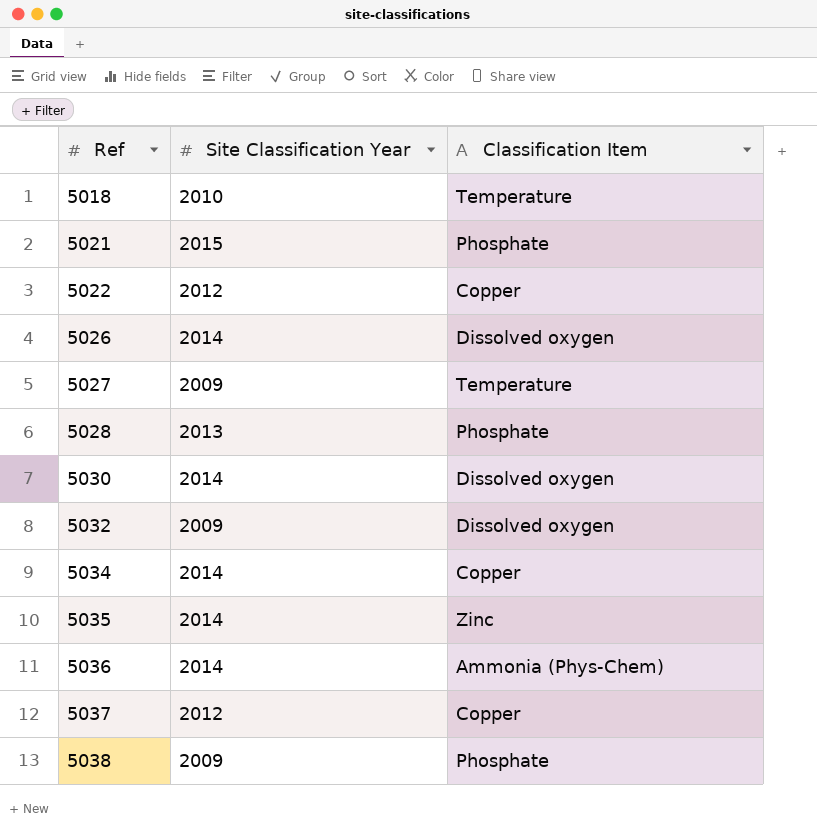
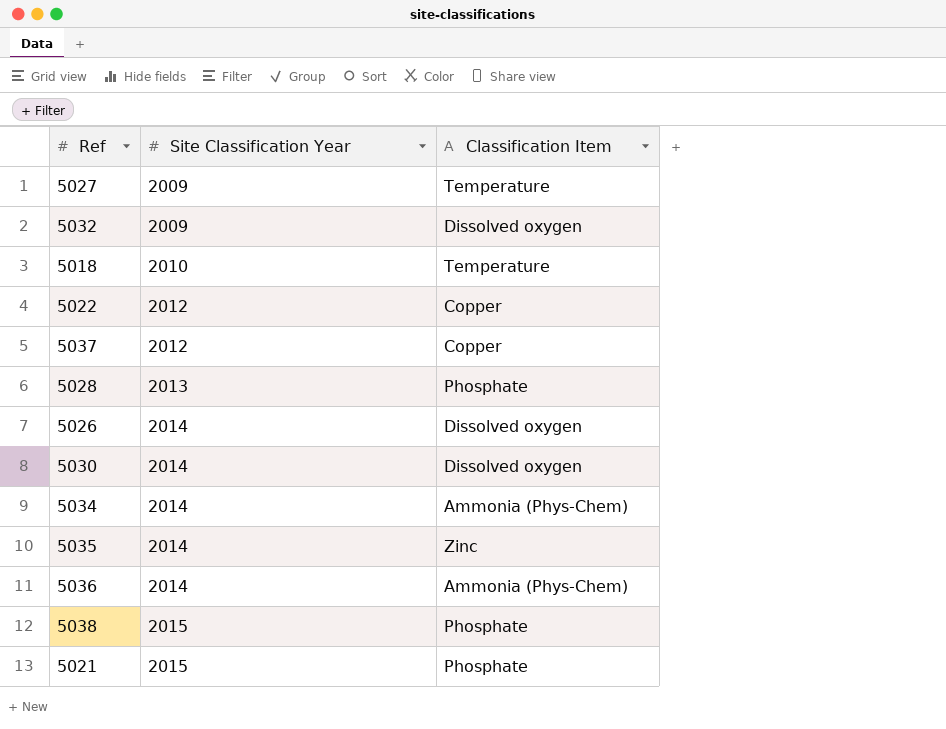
row order: Ref ascending -> Site Classification Year ascending
5034 | Classification Item: Copper -> Ammonia (Phys-Chem)
5038 | Site Classification Year: 2009 -> 2015

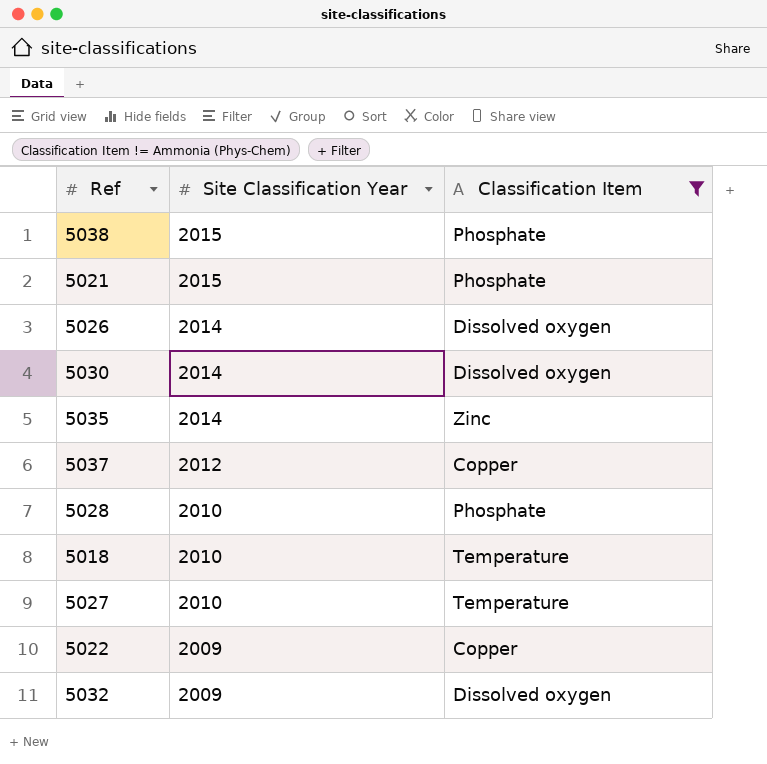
filter: none -> Classification Item != Ammonia (Phys-Chem)
row order: Site Classification Year ascending -> Site Classification Year descending
5028 | Site Classification Year: 2013 -> 2010
5027 | Site Classification Year: 2009 -> 2010
5022 | Site Classification Year: 2012 -> 2009

